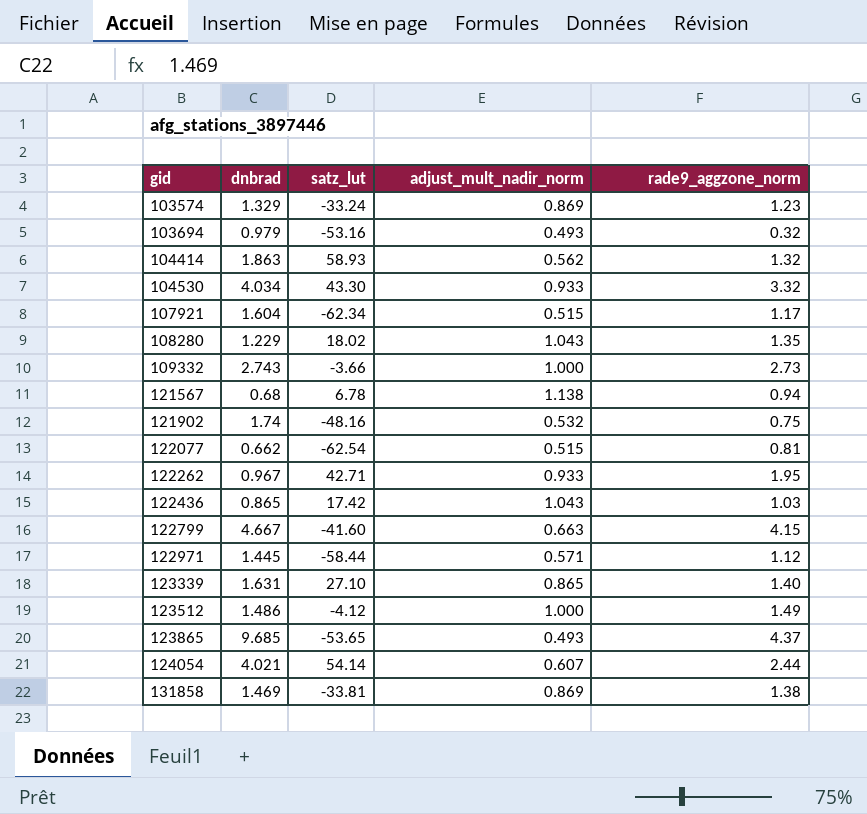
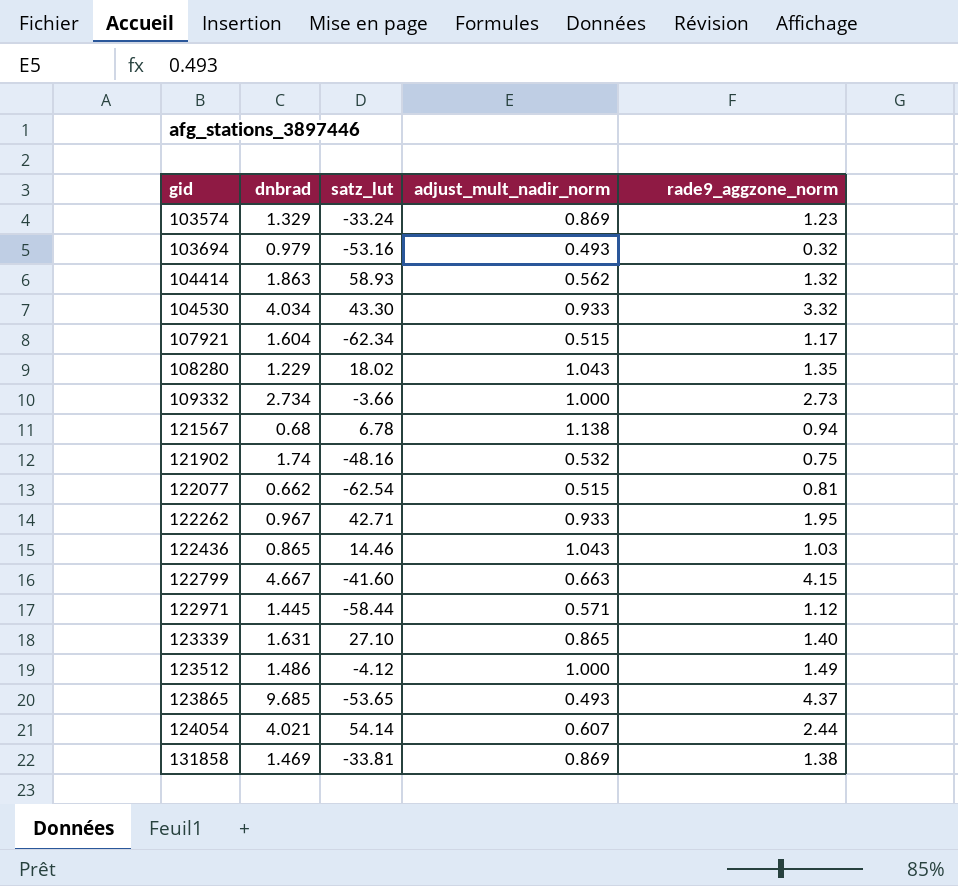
109332 | dnbrad: 2.743 -> 2.734
122436 | satz_lut: 17.42 -> 14.46

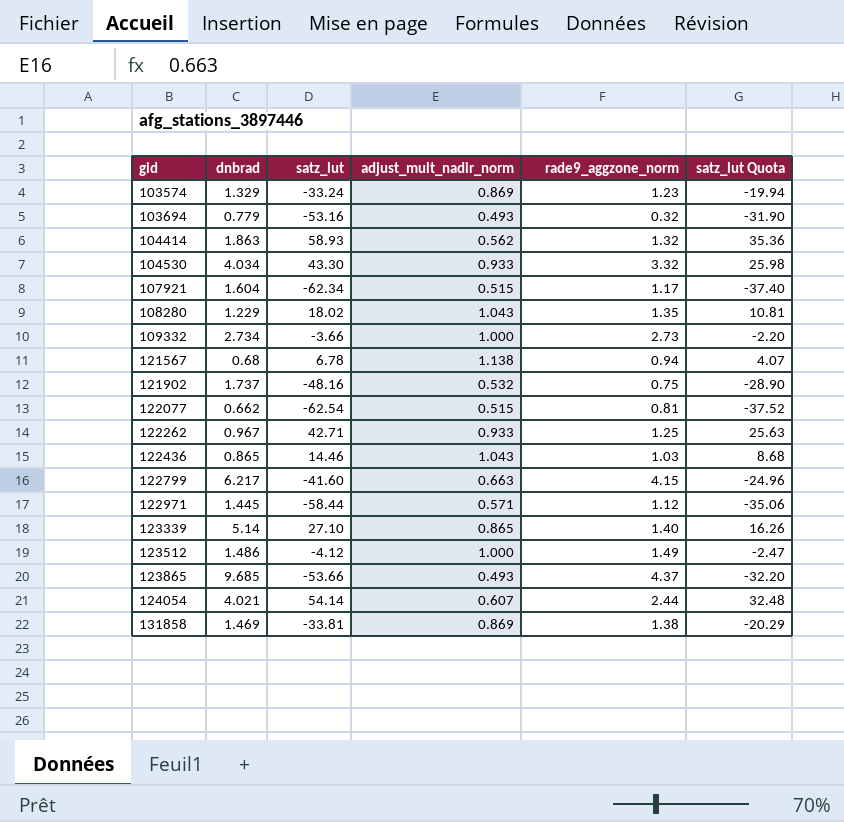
column satz_lut Quota | formula: none -> [satz_lut] * 0.6
103694 | dnbrad: 0.979 -> 0.779
121902 | dnbrad: 1.74 -> 1.737
122262 | rade9_aggzone_norm: 1.95 -> 1.25
122799 | dnbrad: 4.667 -> 6.217
123339 | dnbrad: 1.631 -> 5.14
123865 | satz_lut: -53.65 -> -53.66

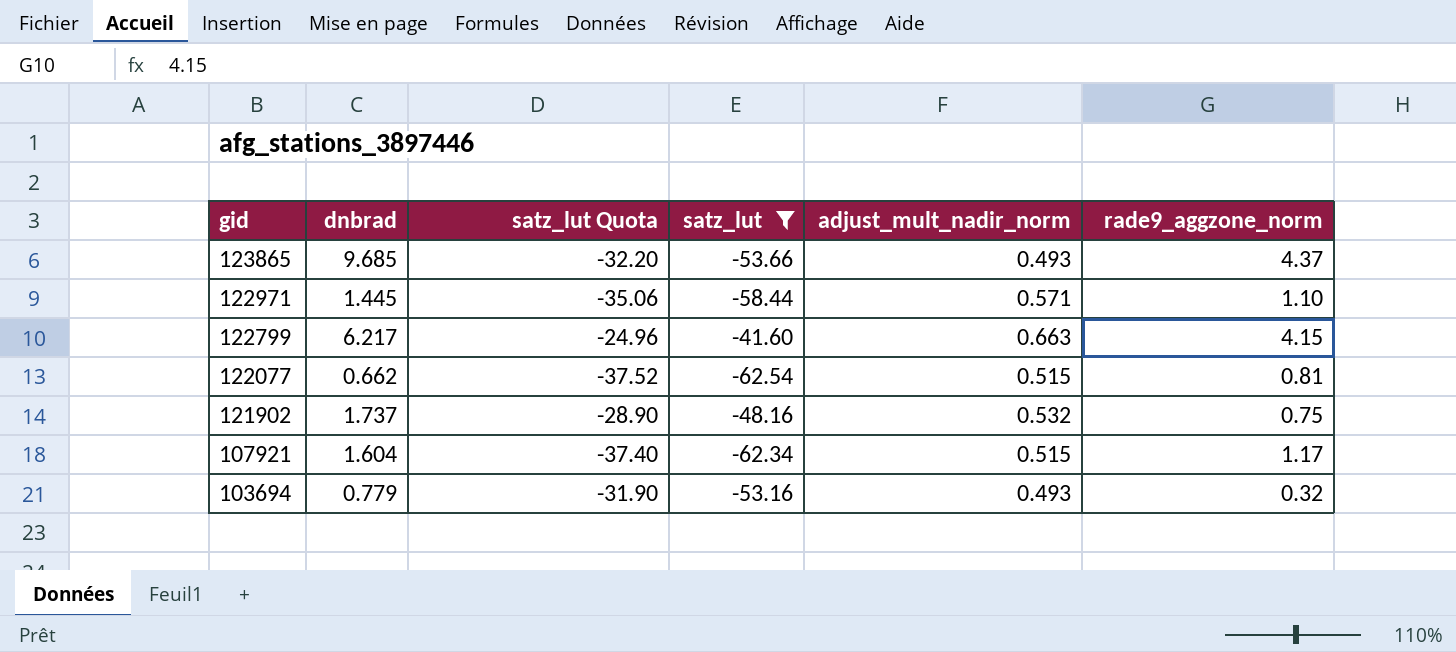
filter: none -> satz_lut <= -41.60
row order: gid ascending -> gid descending
column satz_lut Quota | position: 6 -> 3
122971 | rade9_aggzone_norm: 1.12 -> 1.10

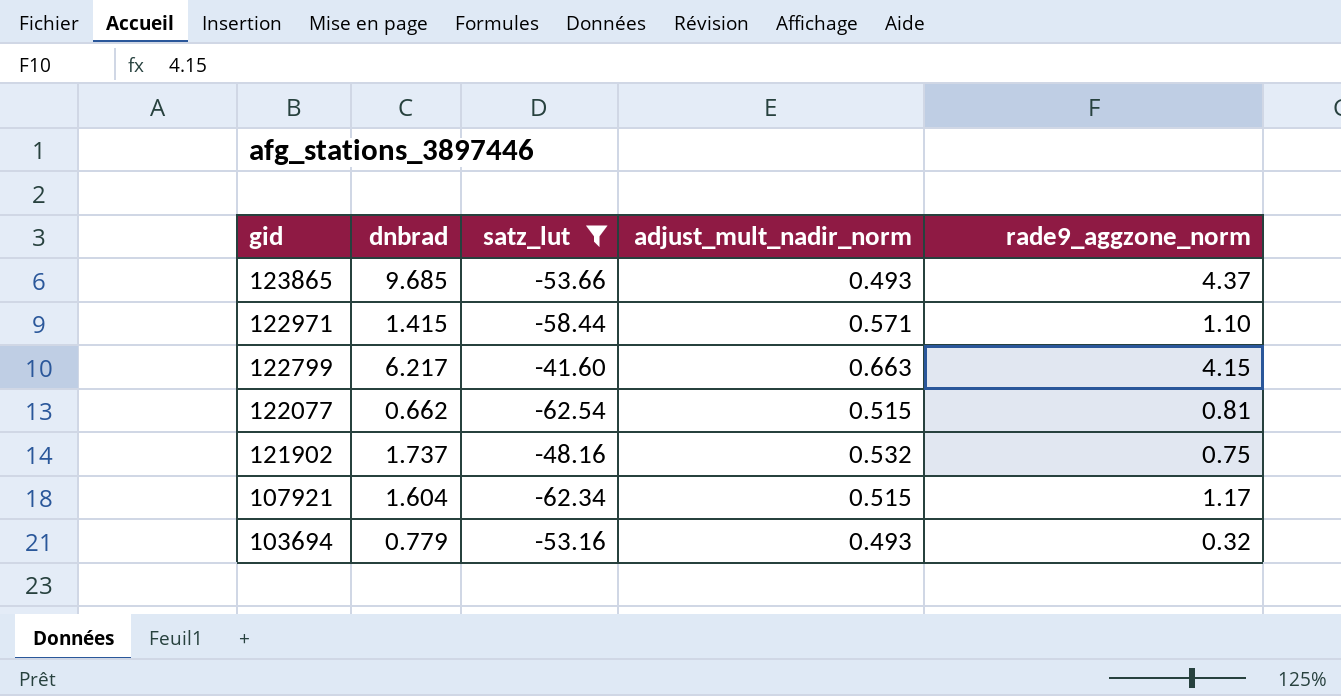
column satz_lut Quota | formula: [satz_lut] * 0.6 -> none
122971 | dnbrad: 1.445 -> 1.415

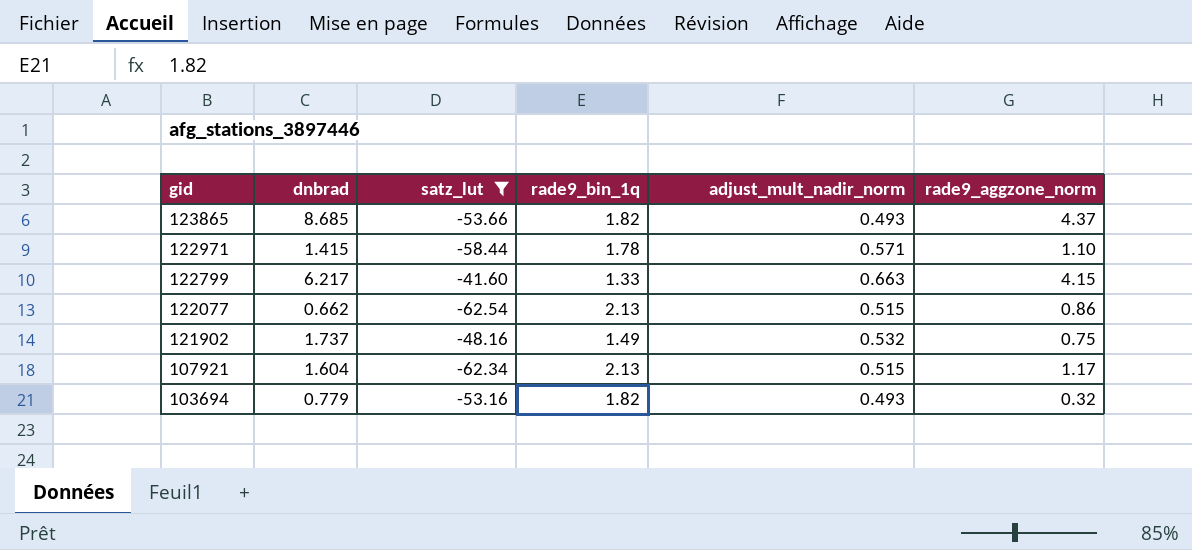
column rade9_bin_1q | position: none -> 4
123865 | dnbrad: 9.685 -> 8.685
122077 | rade9_aggzone_norm: 0.81 -> 0.86

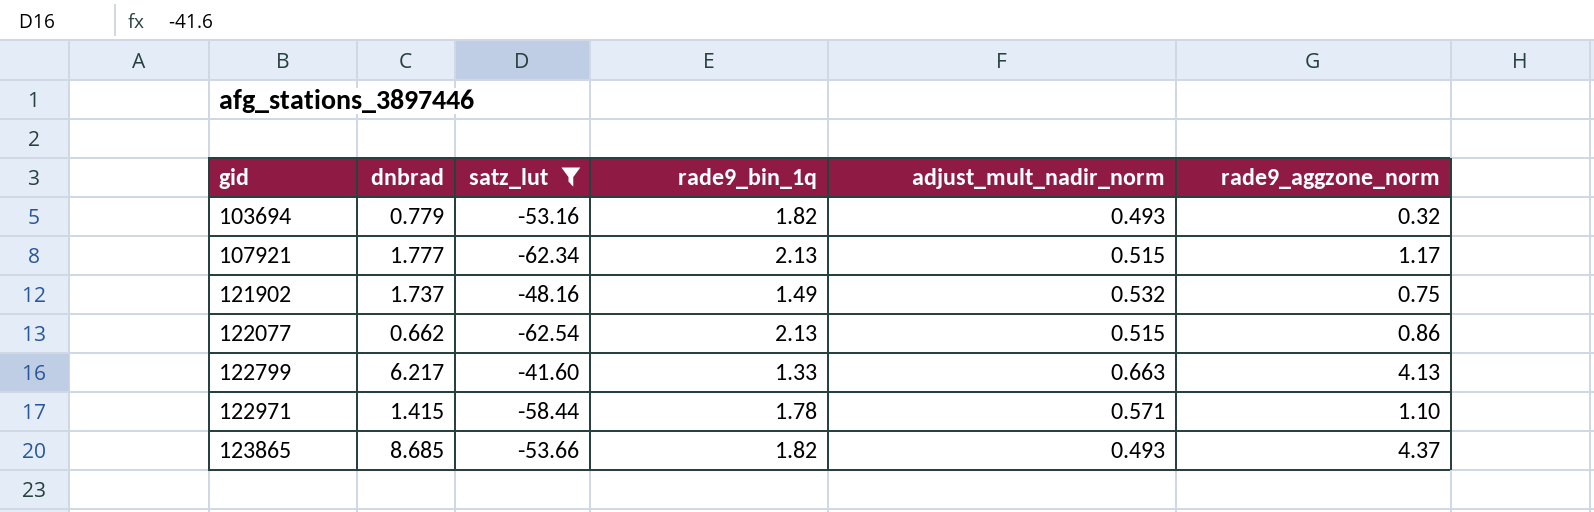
row order: gid descending -> gid ascending
107921 | dnbrad: 1.604 -> 1.777
122799 | rade9_aggzone_norm: 4.15 -> 4.13

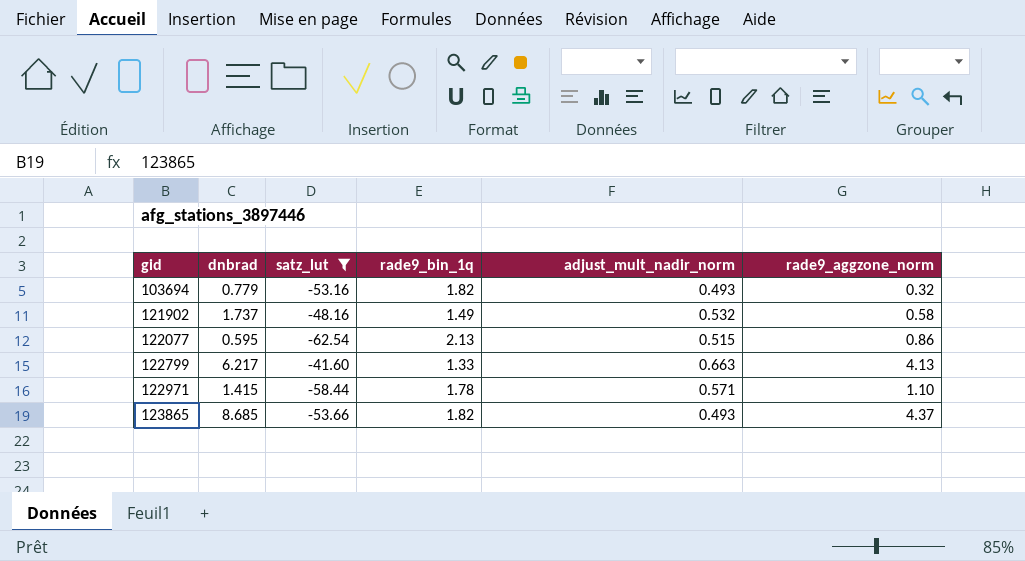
row 107921: 1.777 | -62.34 | 2.13 | 0.515 | 1.17 -> none
121902 | rade9_aggzone_norm: 0.75 -> 0.58
122077 | dnbrad: 0.662 -> 0.595

